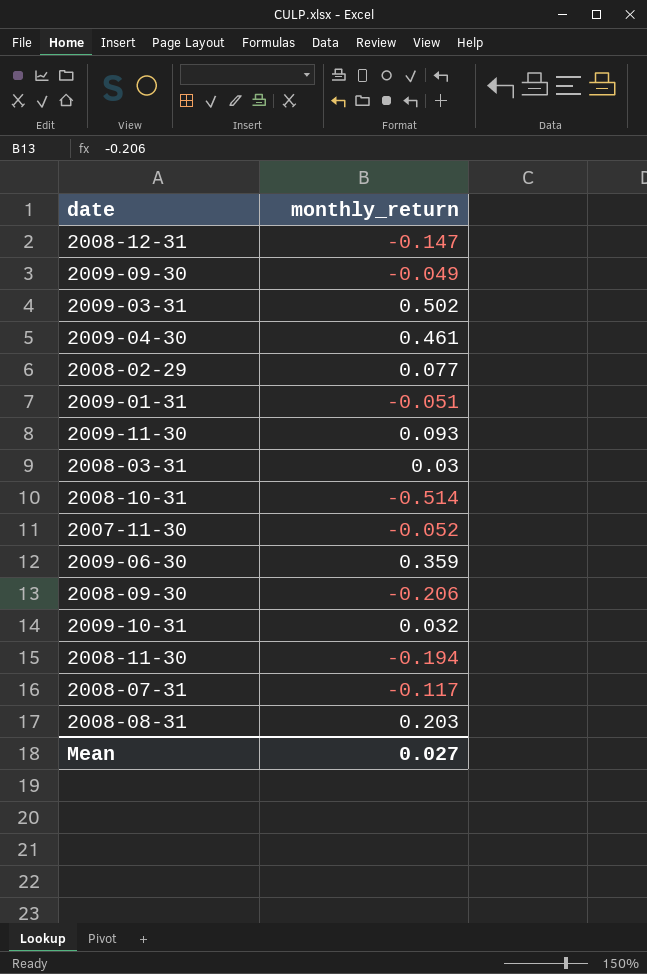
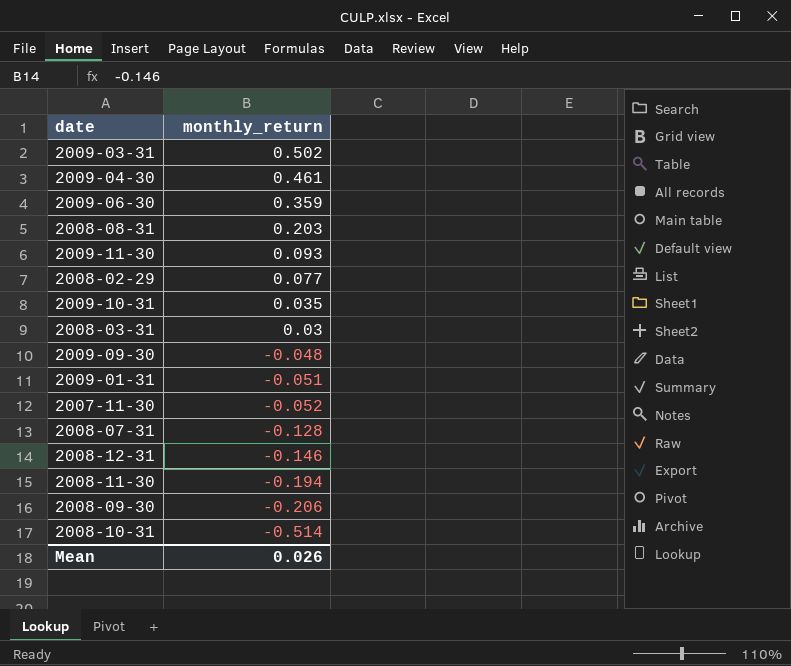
row order: none -> monthly_return descending
2009-10-31 | monthly_return: 0.032 -> 0.035
2009-09-30 | monthly_return: -0.049 -> -0.048
2008-07-31 | monthly_return: -0.117 -> -0.128
2008-12-31 | monthly_return: -0.147 -> -0.146
Mean | monthly_return: 0.027 -> 0.026

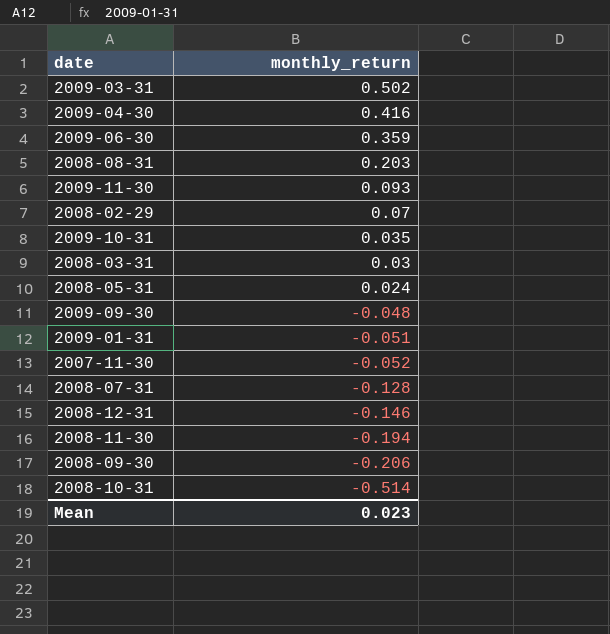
2009-04-30 | monthly_return: 0.461 -> 0.416
2008-02-29 | monthly_return: 0.077 -> 0.07
row 2008-05-31: none -> 0.024
Mean | monthly_return: 0.026 -> 0.023

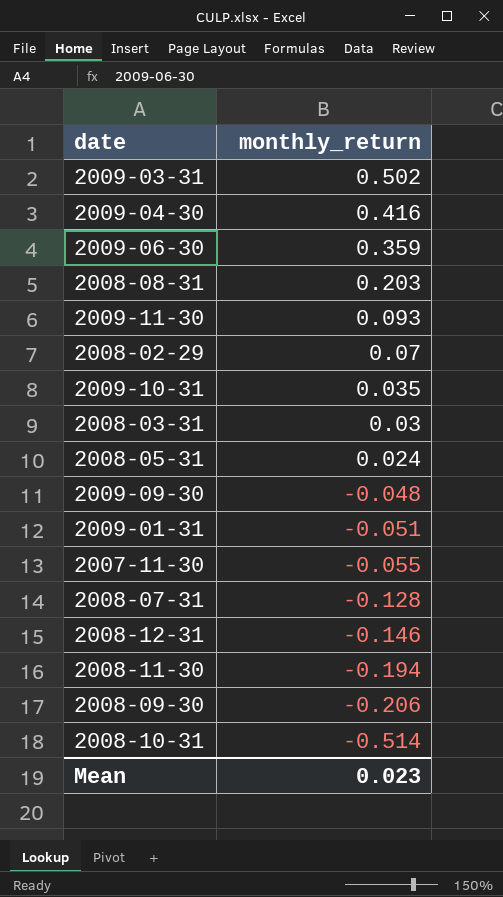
2007-11-30 | monthly_return: -0.052 -> -0.055

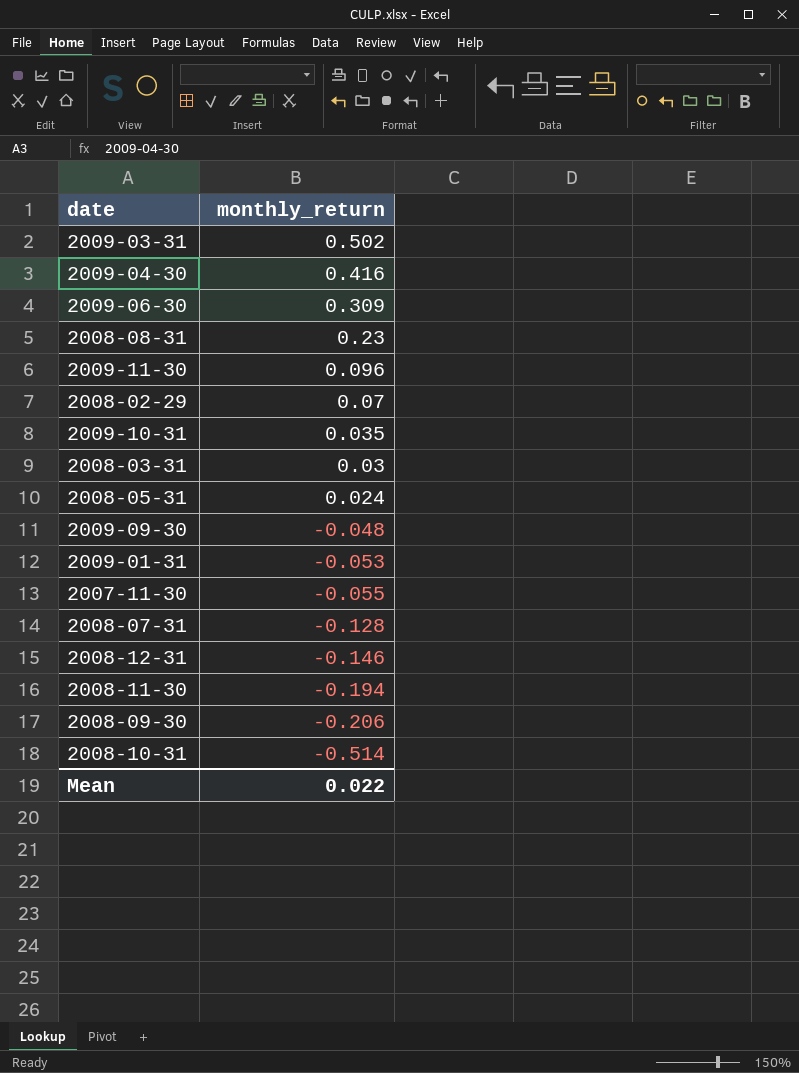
2009-06-30 | monthly_return: 0.359 -> 0.309
2008-08-31 | monthly_return: 0.203 -> 0.23
2009-11-30 | monthly_return: 0.093 -> 0.096
2009-01-31 | monthly_return: -0.051 -> -0.053
Mean | monthly_return: 0.023 -> 0.022

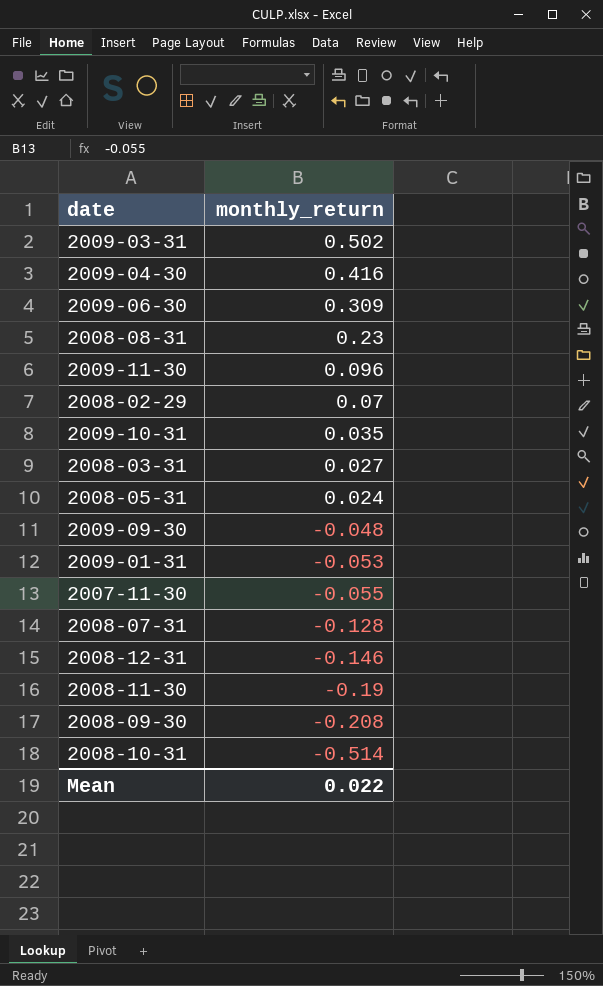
2008-03-31 | monthly_return: 0.03 -> 0.027
2008-11-30 | monthly_return: -0.194 -> -0.19
2008-09-30 | monthly_return: -0.206 -> -0.208

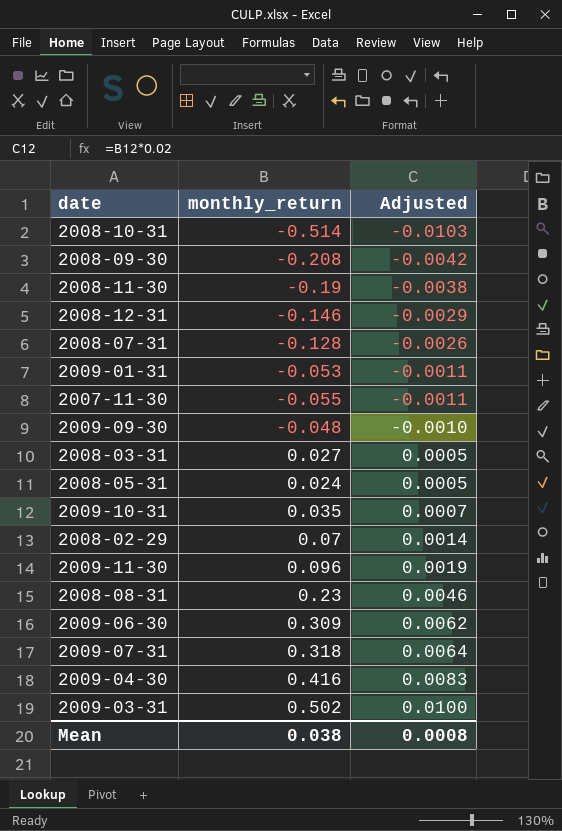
row order: monthly_return descending -> Adjusted ascending
column Adjusted | formula: none -> [monthly_return] * 0.02
row 2009-07-31: none -> 0.318 | 0.0064
Mean | monthly_return: 0.022 -> 0.038

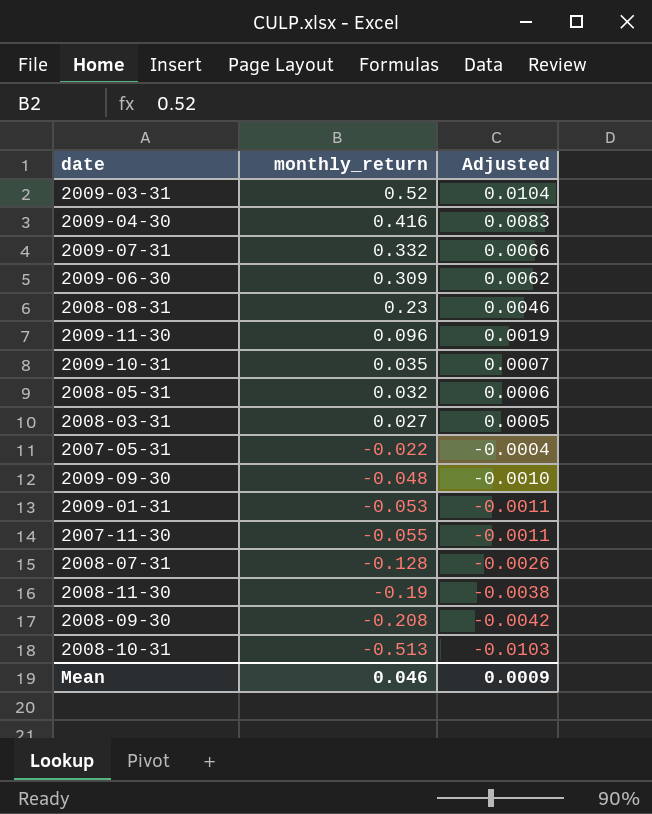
row order: Adjusted ascending -> monthly_return descending
row 2008-12-31: -0.146 | -0.0029 -> none
row 2008-02-29: 0.07 | 0.0014 -> none
2009-03-31 | monthly_return: 0.502 -> 0.52
2009-03-31 | Adjusted: 0.0100 -> 0.0104
2009-07-31 | monthly_return: 0.318 -> 0.332
2009-07-31 | Adjusted: 0.0064 -> 0.0066
2008-05-31 | monthly_return: 0.024 -> 0.032
2008-05-31 | Adjusted: 0.0005 -> 0.0006
row 2007-05-31: none -> -0.022 | -0.0004
2008-10-31 | monthly_return: -0.514 -> -0.513
Mean | monthly_return: 0.038 -> 0.046
Mean | Adjusted: 0.0008 -> 0.0009

